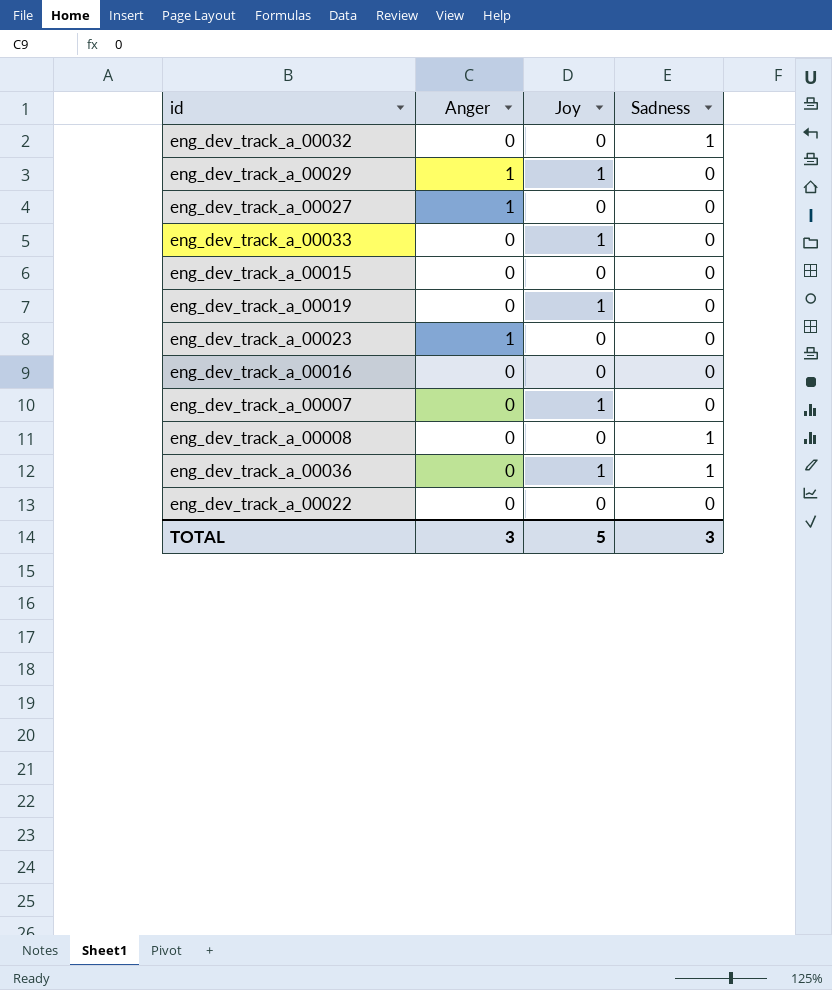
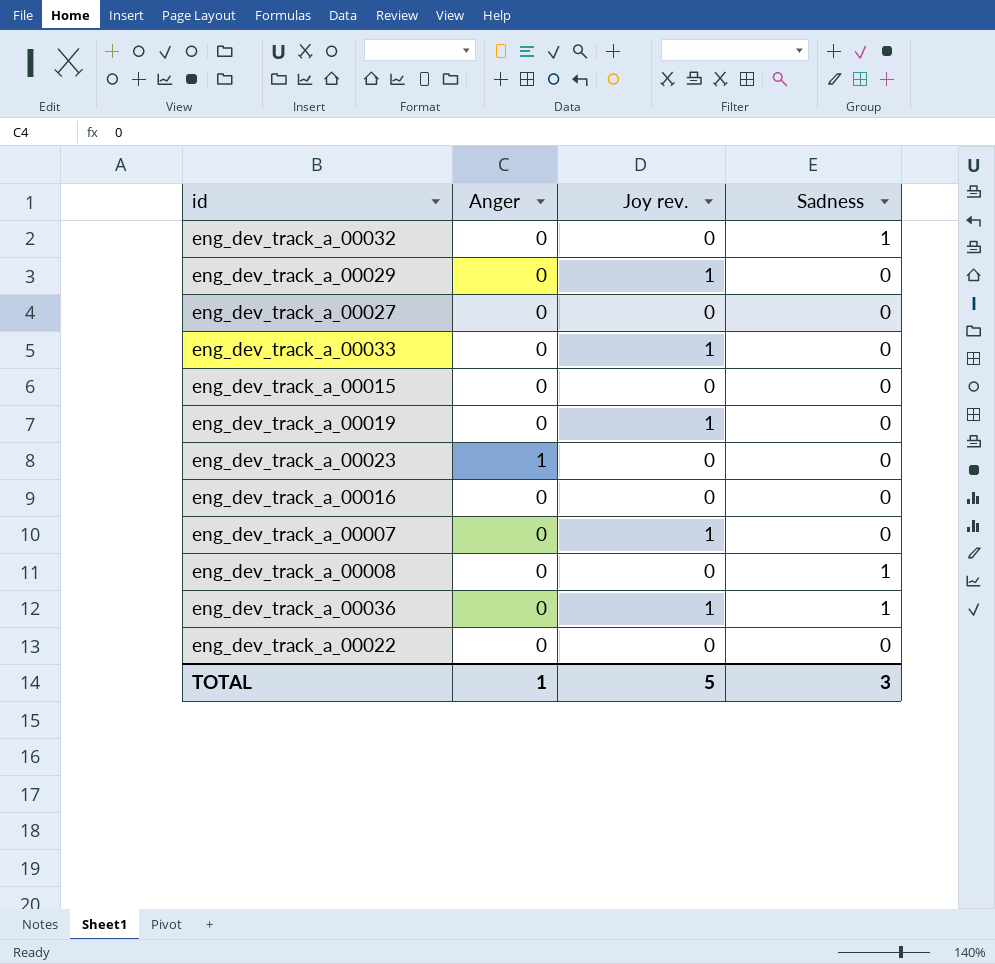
column name: Joy -> Joy rev.
eng_dev_track_a_00029 | Anger: 1 -> 0
eng_dev_track_a_00027 | Anger: 1 -> 0
TOTAL | Anger: 3 -> 1

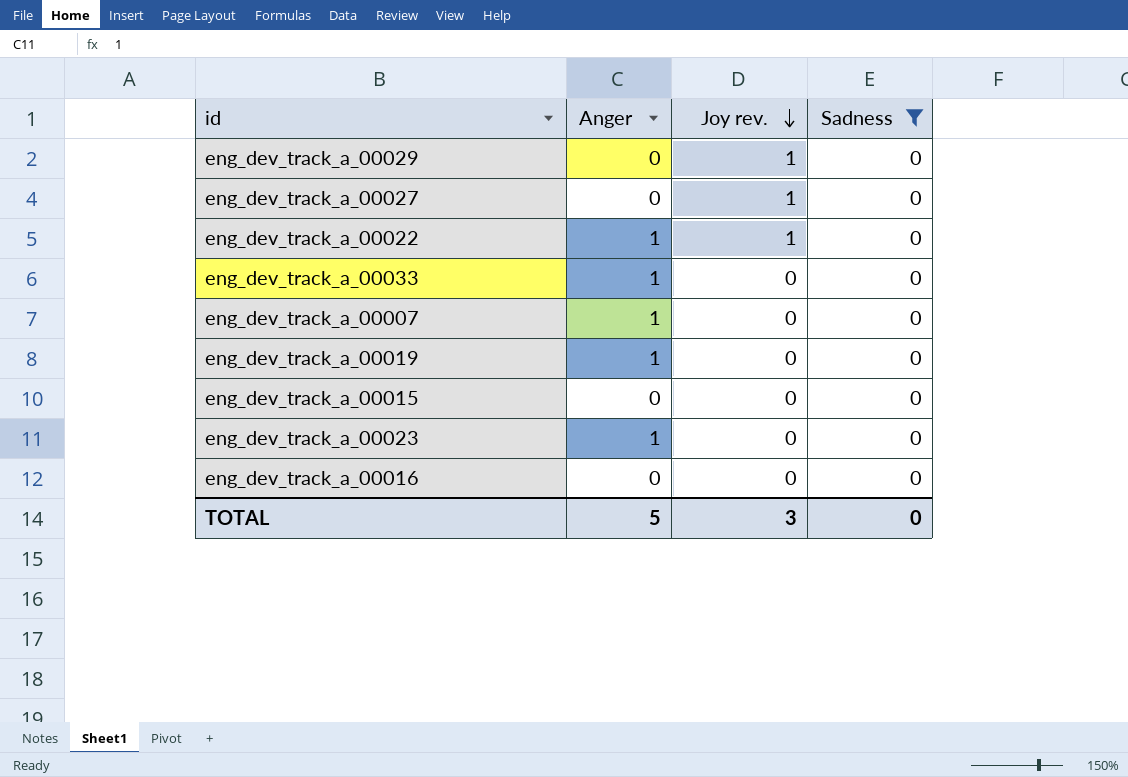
filter: none -> Sadness = 0
row order: none -> Joy rev. descending
eng_dev_track_a_00027 | Joy rev.: 0 -> 1
eng_dev_track_a_00022 | Anger: 0 -> 1
eng_dev_track_a_00022 | Joy rev.: 0 -> 1
eng_dev_track_a_00033 | Anger: 0 -> 1
eng_dev_track_a_00033 | Joy rev.: 1 -> 0
eng_dev_track_a_00007 | Anger: 0 -> 1
eng_dev_track_a_00007 | Joy rev.: 1 -> 0
eng_dev_track_a_00019 | Anger: 0 -> 1
eng_dev_track_a_00019 | Joy rev.: 1 -> 0
TOTAL | Anger: 1 -> 5
TOTAL | Joy rev.: 5 -> 3
TOTAL | Sadness: 3 -> 0

